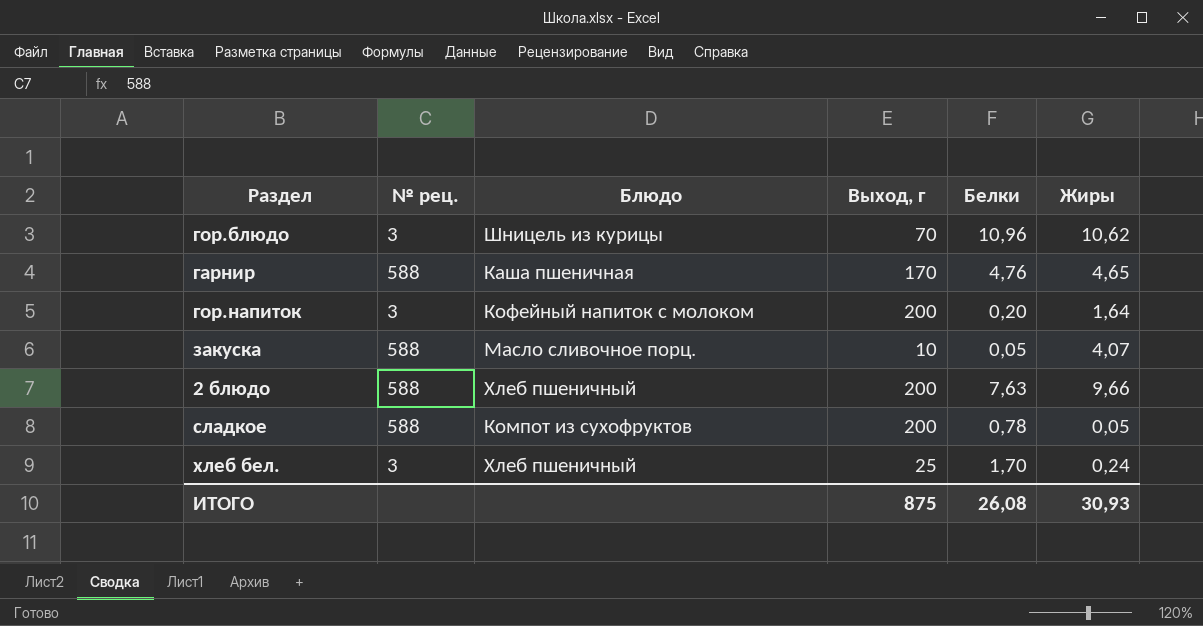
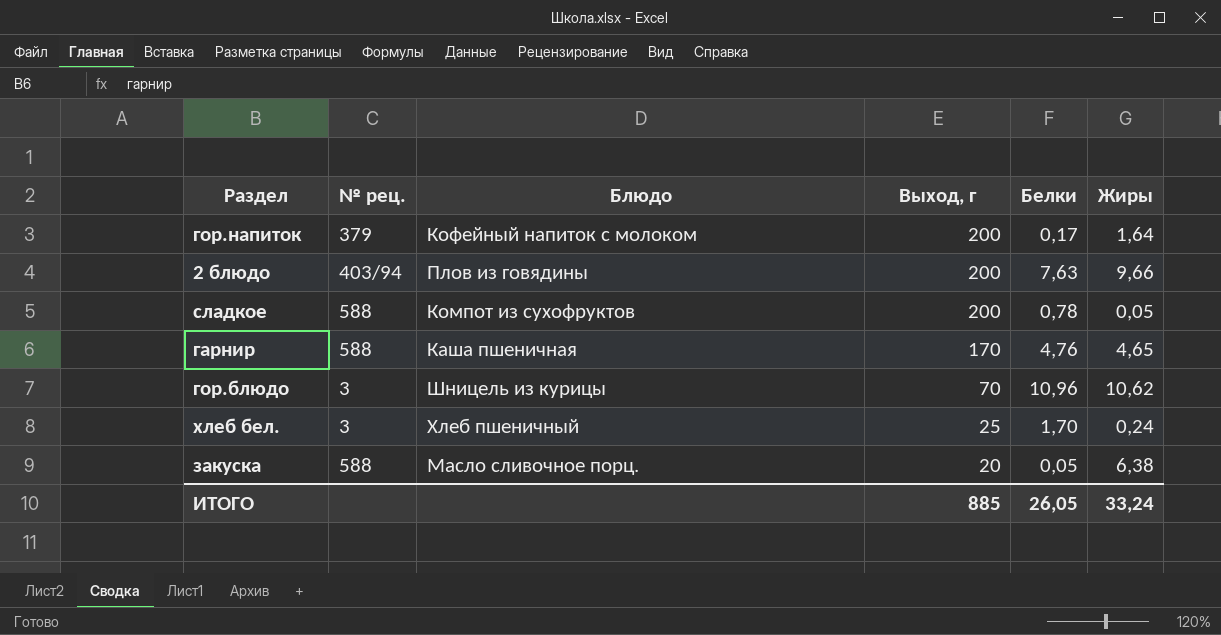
row order: none -> Выход, г descending
гор.напиток | № рец.: 3 -> 379
гор.напиток | Белки: 0,20 -> 0,17
2 блюдо | № рец.: 588 -> 403/94
2 блюдо | Блюдо: Хлеб пшеничный -> Плов из говядины
закуска | Выход, г: 10 -> 20
закуска | Жиры: 4,07 -> 6,38
ИТОГО | Выход, г: 875 -> 885
ИТОГО | Белки: 26,08 -> 26,05
ИТОГО | Жиры: 30,93 -> 33,24

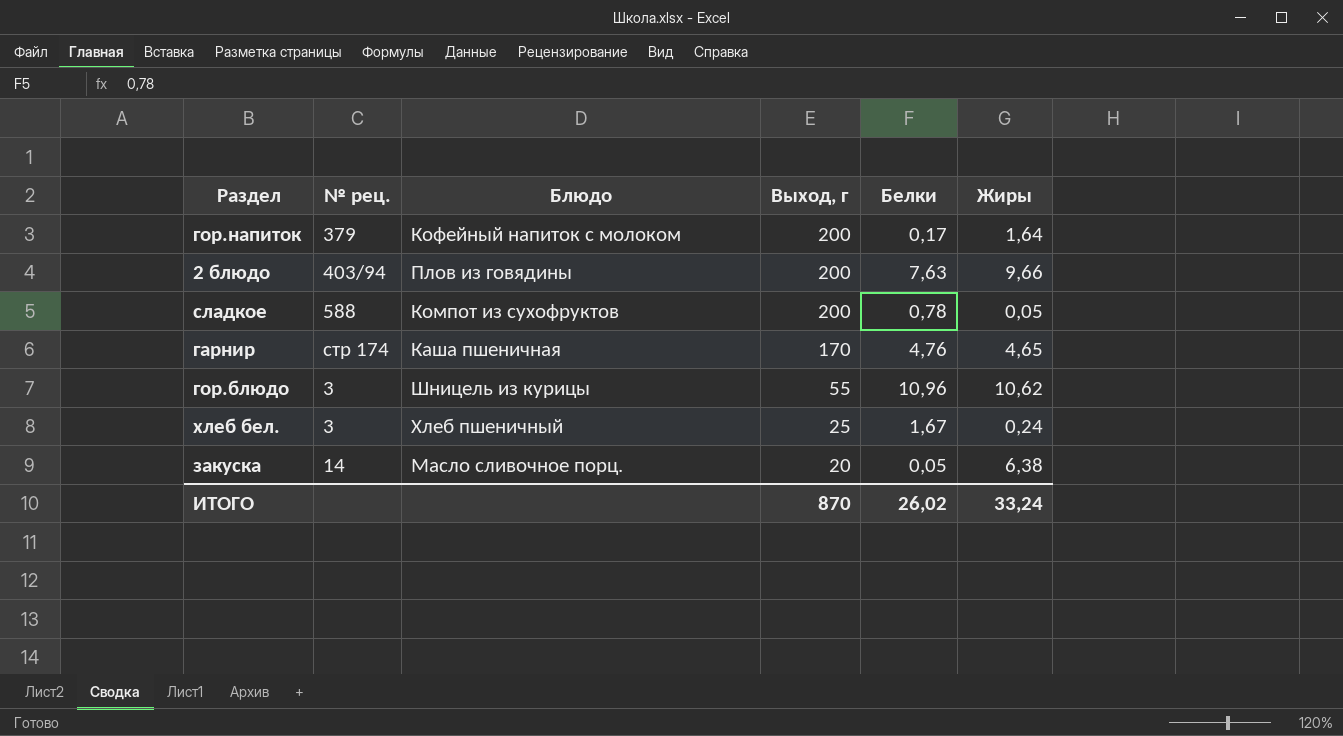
гарнир | № рец.: 588 -> стр 174
гор.блюдо | Выход, г: 70 -> 55
хлеб бел. | Белки: 1,70 -> 1,67
закуска | № рец.: 588 -> 14
ИТОГО | Выход, г: 885 -> 870
ИТОГО | Белки: 26,05 -> 26,02

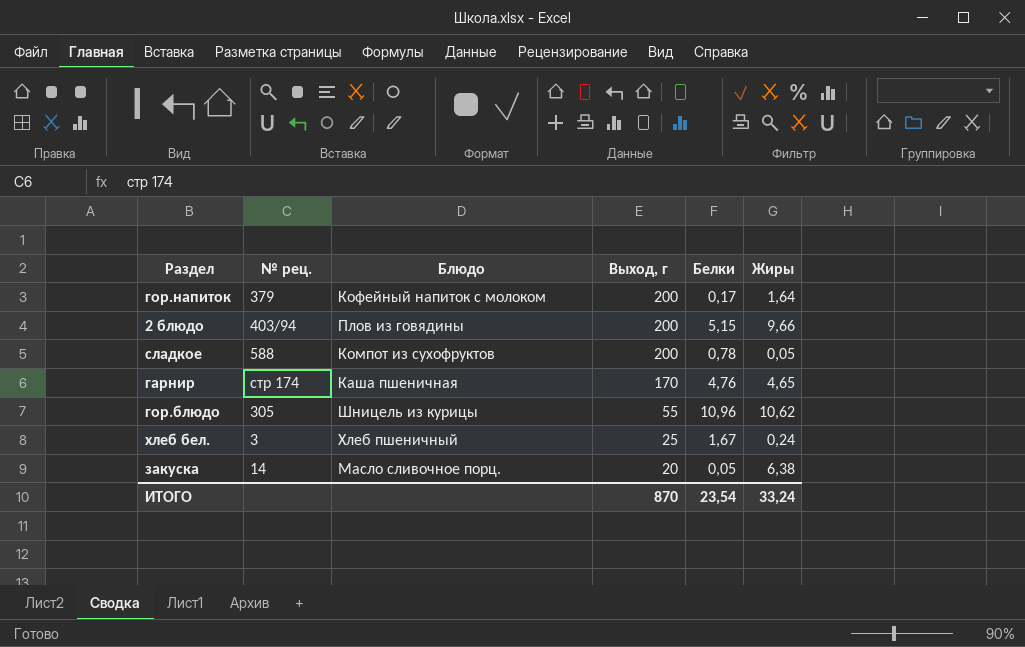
2 блюдо | Белки: 7,63 -> 5,15
гор.блюдо | № рец.: 3 -> 305
ИТОГО | Белки: 26,02 -> 23,54

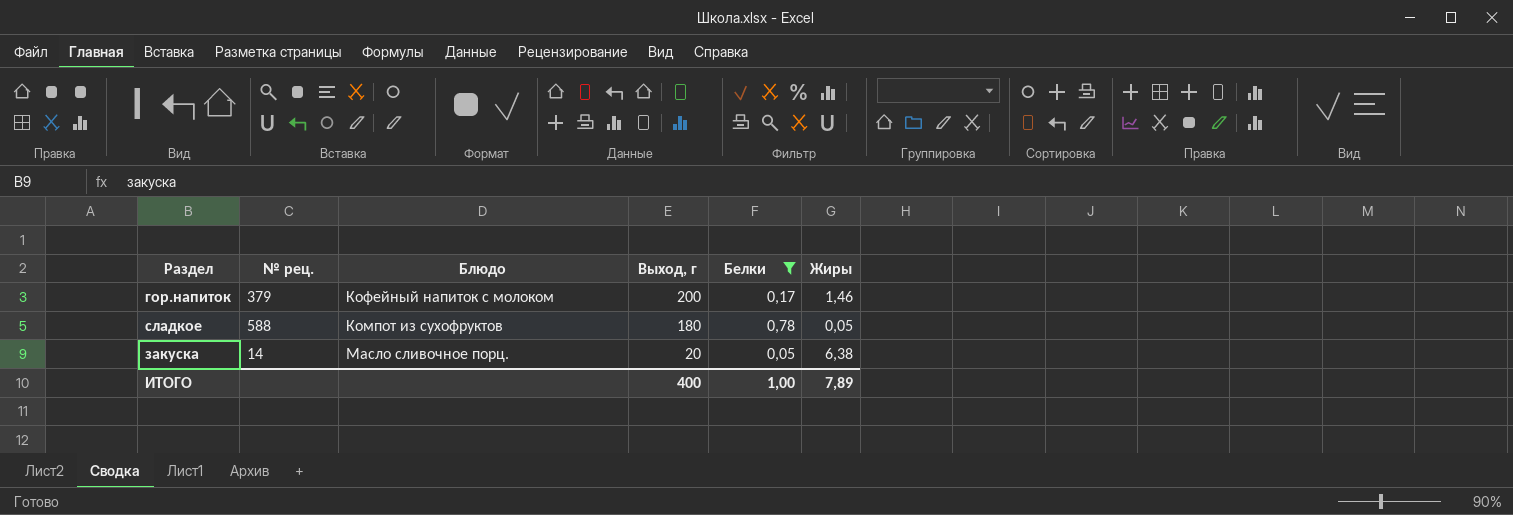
filter: none -> Белки <= 0,78
гор.напиток | Жиры: 1,64 -> 1,46
сладкое | Выход, г: 200 -> 180
ИТОГО | Выход, г: 870 -> 400
ИТОГО | Белки: 23,54 -> 1,00
ИТОГО | Жиры: 33,24 -> 7,89

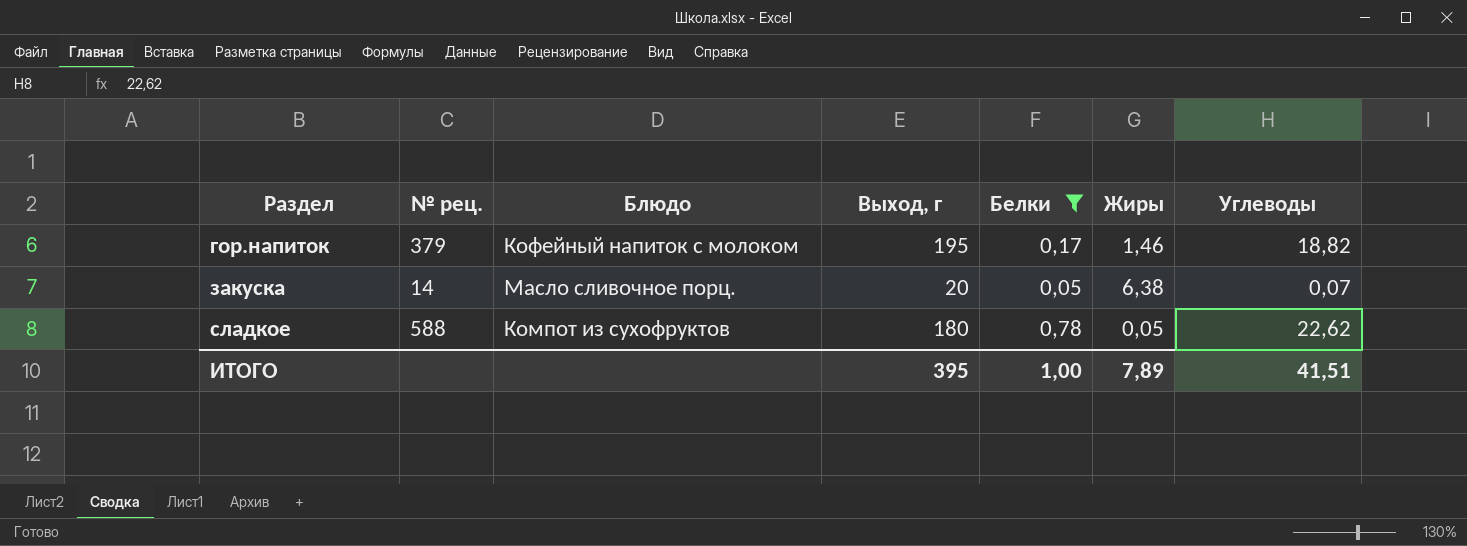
row order: Выход, г descending -> Раздел ascending
column Углеводы | position: none -> 7
гор.напиток | Выход, г: 200 -> 195
ИТОГО | Выход, г: 400 -> 395

